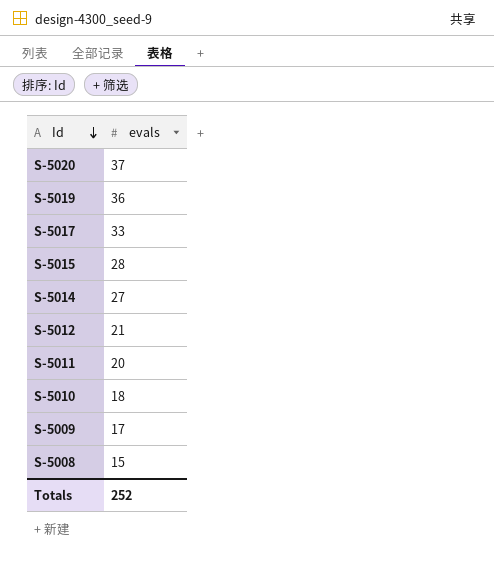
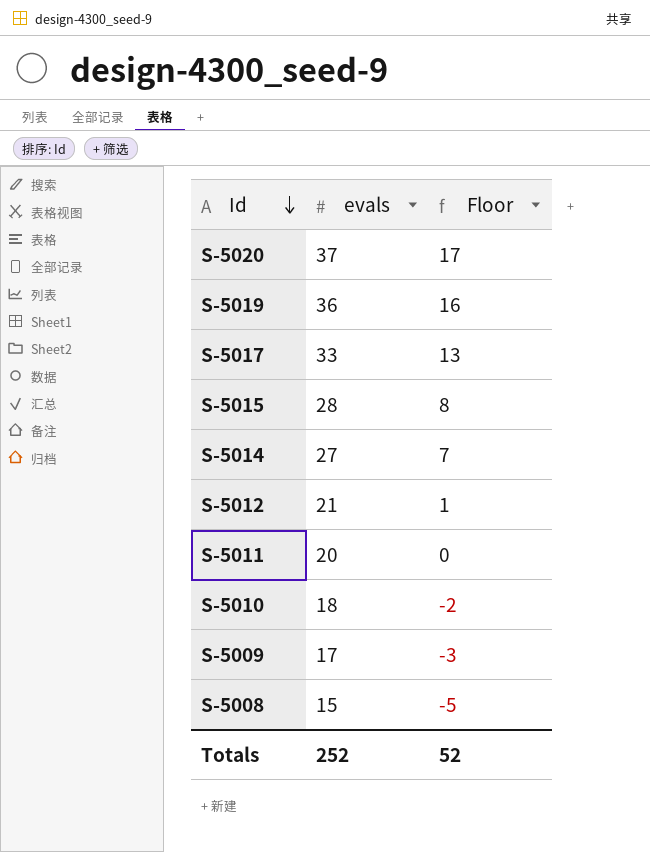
column Floor | formula: none -> [evals] - 20

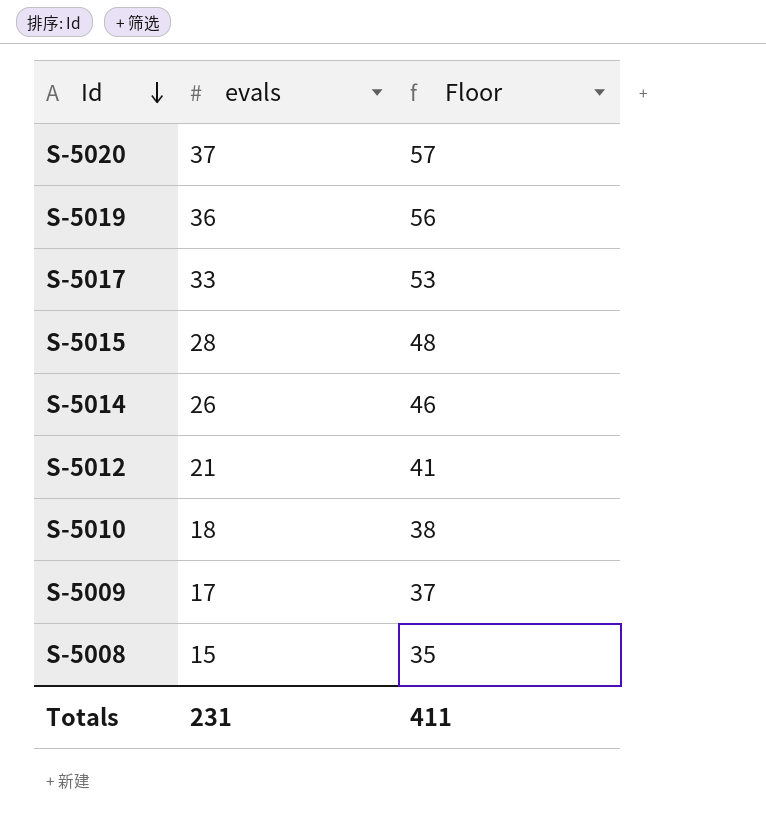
column Floor | formula: [evals] - 20 -> [evals] + 20
row S-5011: 20 | 0 -> none
S-5014 | evals: 27 -> 26
Totals | evals: 252 -> 231
Totals | Floor: 52 -> 411

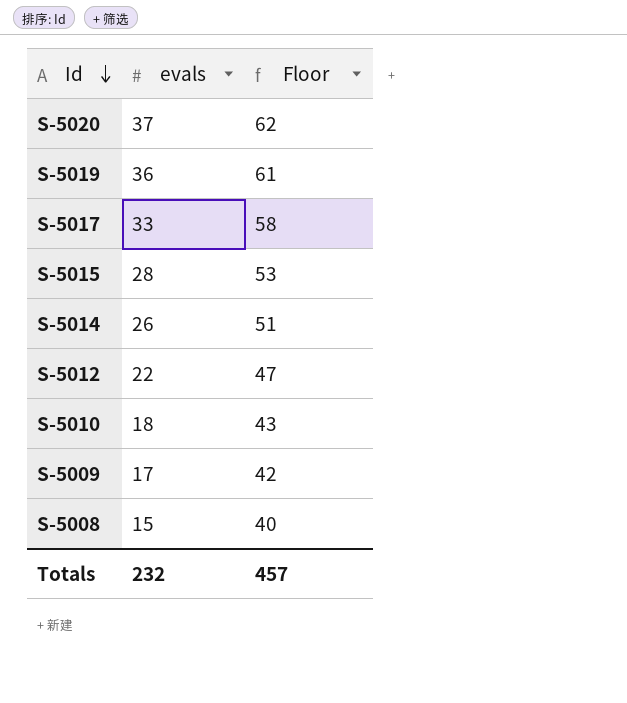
column Floor | formula: [evals] + 20 -> [evals] + 25
S-5012 | evals: 21 -> 22
Totals | evals: 231 -> 232
Totals | Floor: 411 -> 457

